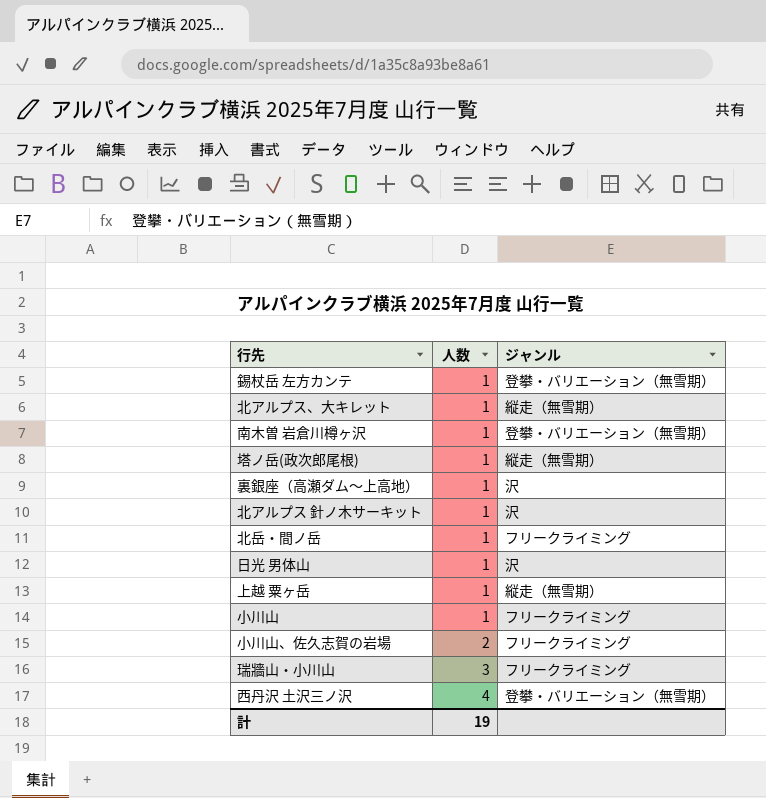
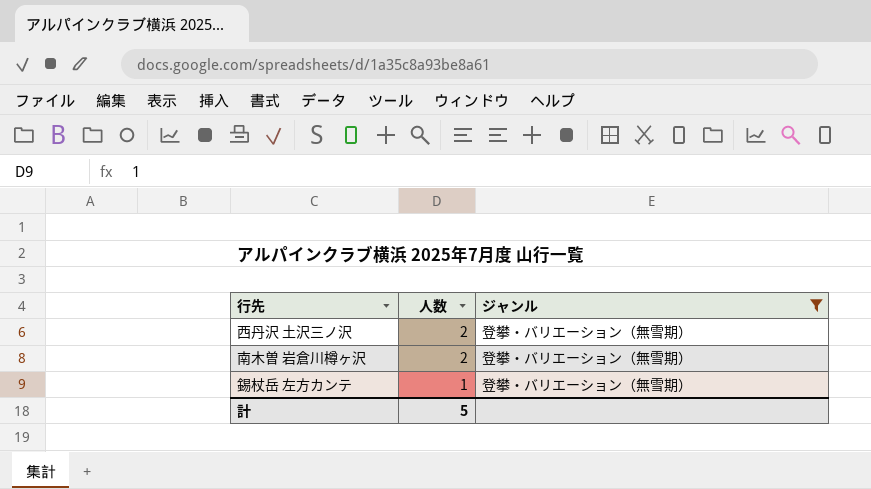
filter: none -> ジャンル = 登攀・バリエーション（無雪期）
row order: 人数 ascending -> 人数 descending
西丹沢 土沢三ノ沢 | 人数: 4 -> 2
南木曽 岩倉川樽ヶ沢 | 人数: 1 -> 2
計 | 人数: 19 -> 5

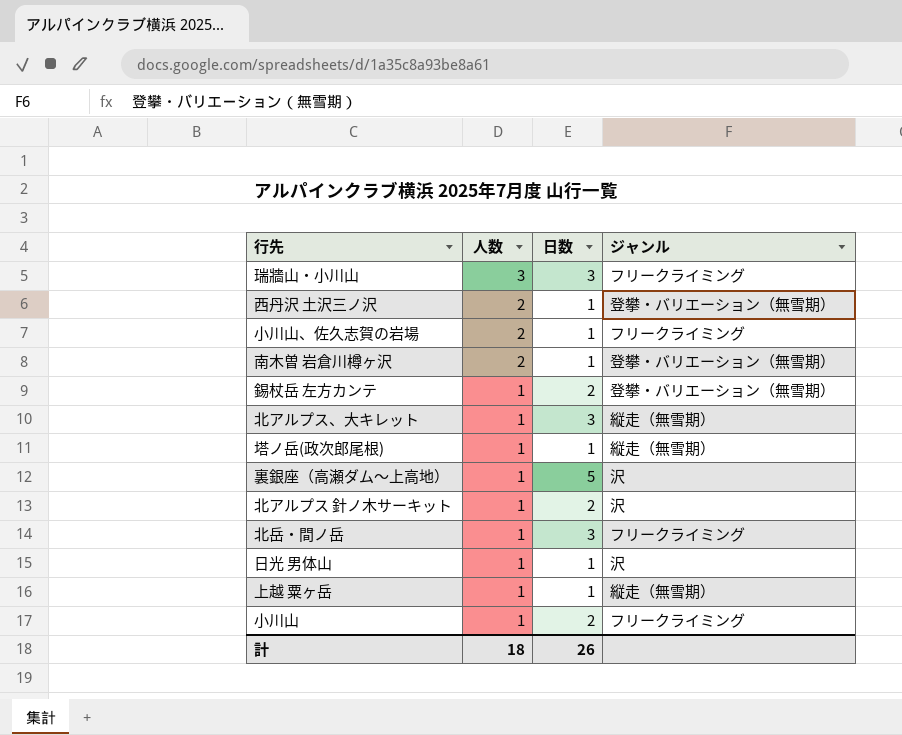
filter: ジャンル = 登攀・バリエーション（無雪期） -> none
column 日数 | position: none -> 3
計 | 人数: 5 -> 18

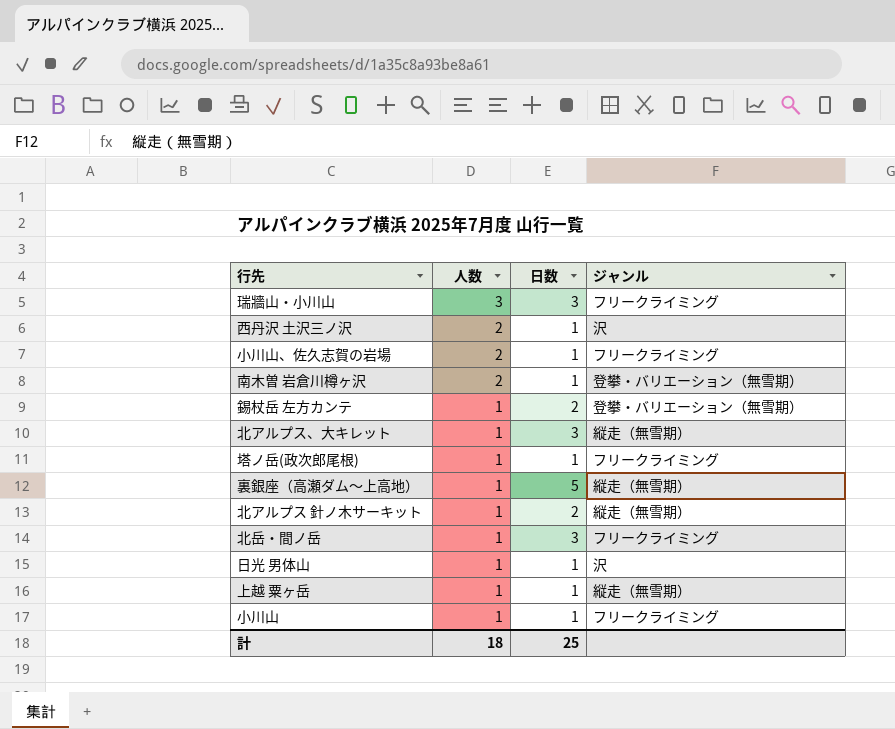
西丹沢 土沢三ノ沢 | ジャンル: 登攀・バリエーション（無雪期） -> 沢
塔ノ岳(政次郎尾根) | ジャンル: 縦走（無雪期） -> フリークライミング
裏銀座（高瀬ダム～上高地） | ジャンル: 沢 -> 縦走（無雪期）
北アルプス 針ノ木サーキット | ジャンル: 沢 -> 縦走（無雪期）
小川山 | 日数: 2 -> 1
計 | 日数: 26 -> 25

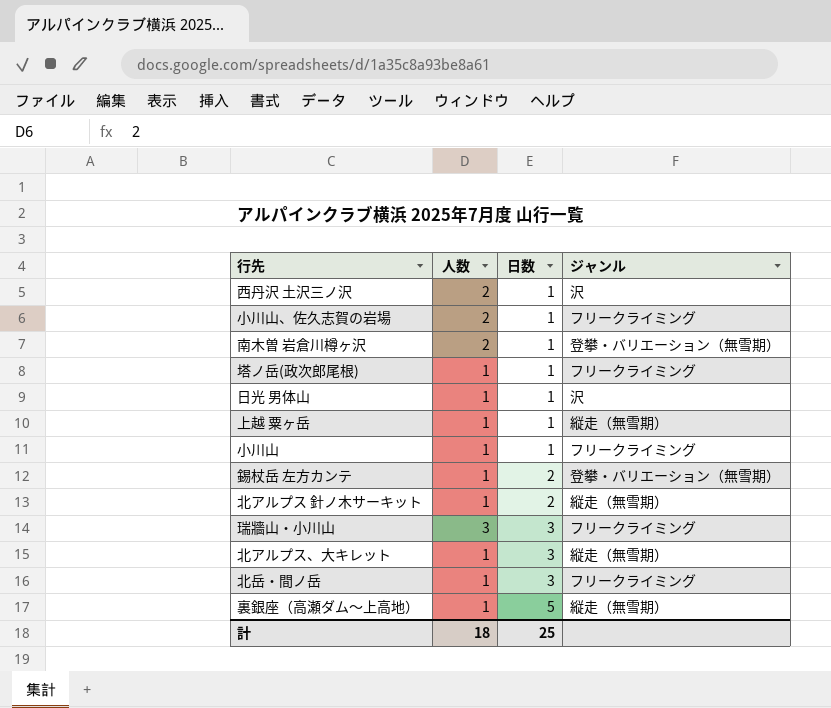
row order: 人数 descending -> 日数 ascending

